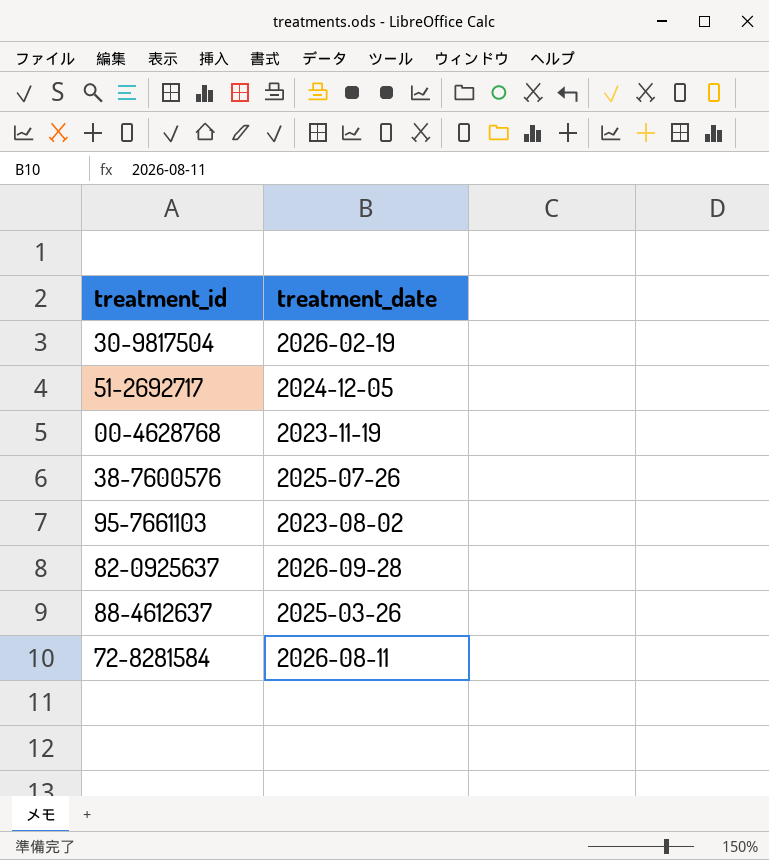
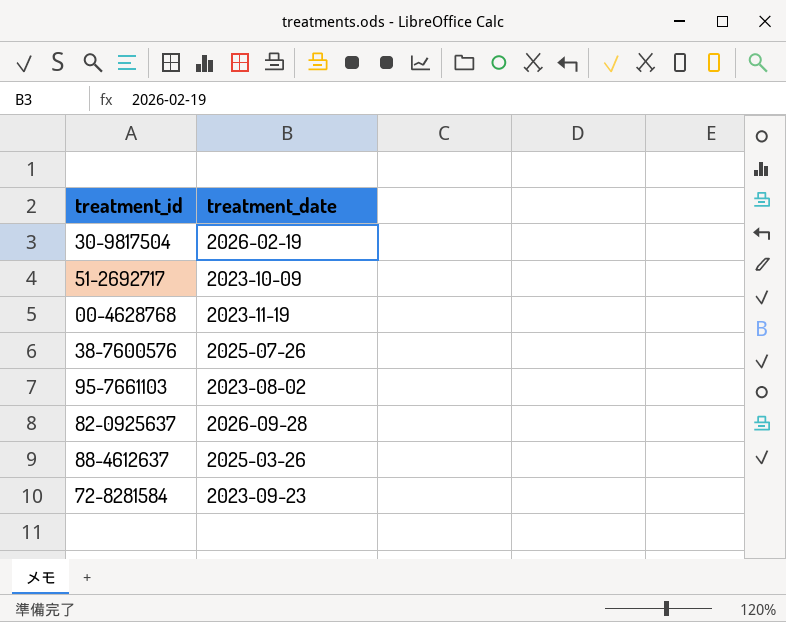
51-2692717 | treatment_date: 2024-12-05 -> 2023-10-09
72-8281584 | treatment_date: 2026-08-11 -> 2023-09-23

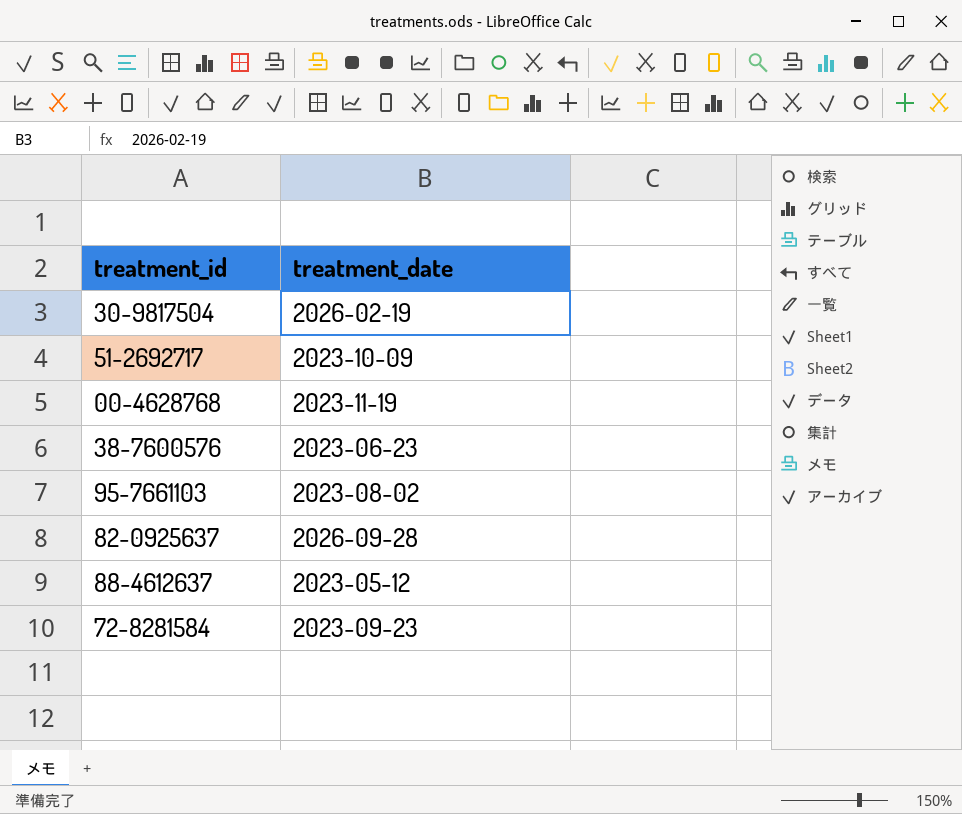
38-7600576 | treatment_date: 2025-07-26 -> 2023-06-23
88-4612637 | treatment_date: 2025-03-26 -> 2023-05-12

